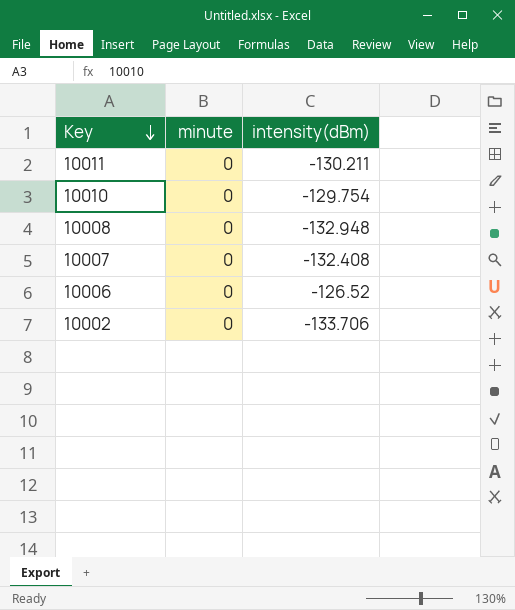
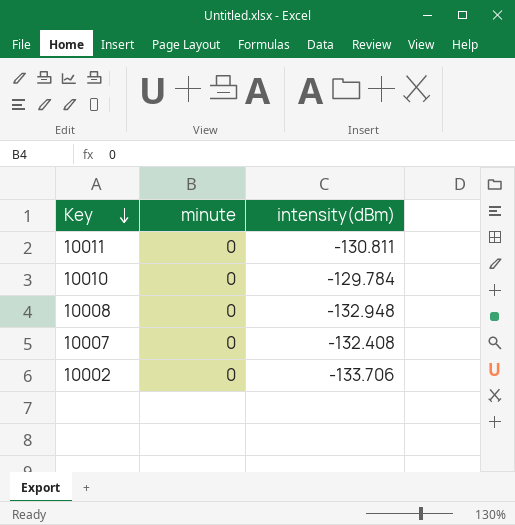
row 10006: 0 | -126.52 -> none
10011 | intensity(dBm): -130.211 -> -130.811
10010 | intensity(dBm): -129.754 -> -129.784

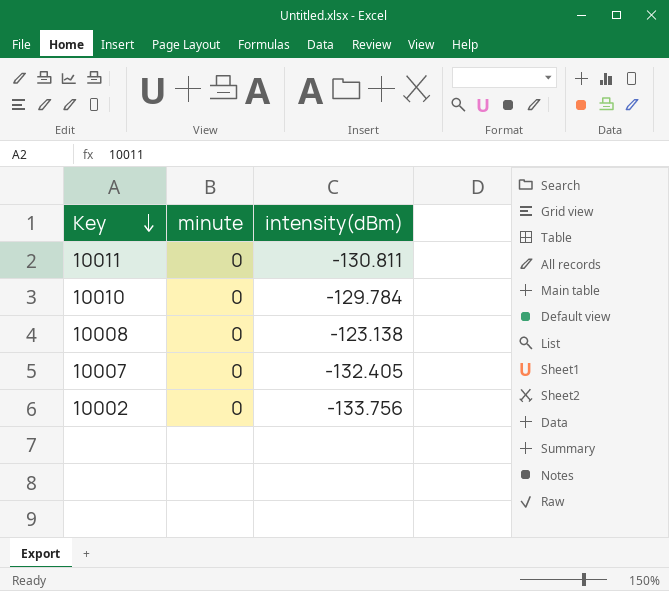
10008 | intensity(dBm): -132.948 -> -123.138
10007 | intensity(dBm): -132.408 -> -132.405
10002 | intensity(dBm): -133.706 -> -133.756

